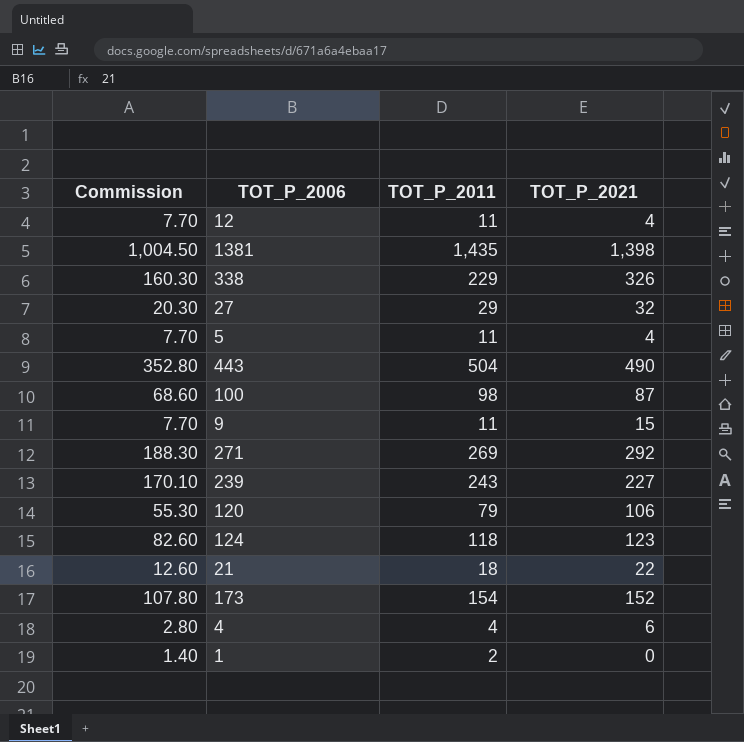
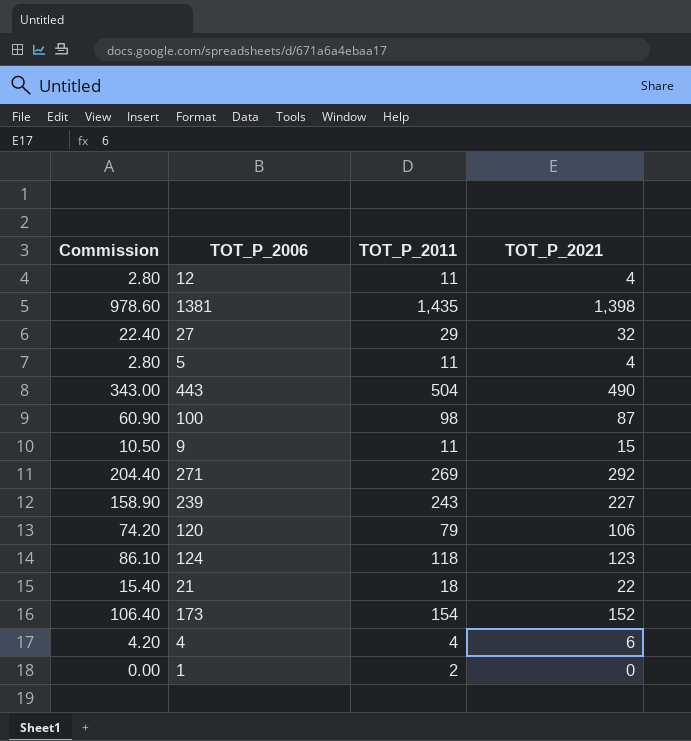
column Commission | formula: [TOT_P_2011] * 0.7 -> [TOT_P_2021] * 0.7
row 338: 160.30 | 229 | 326 -> none

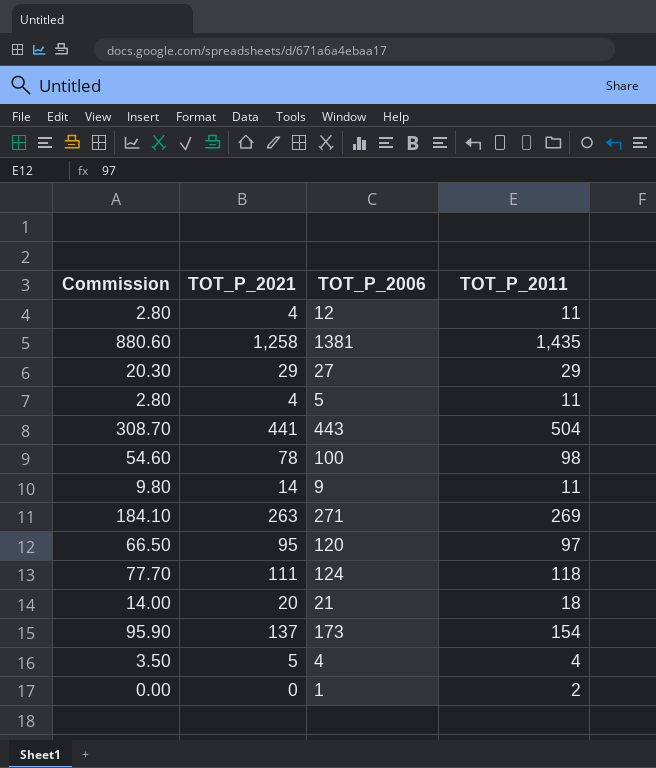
column TOT_P_2021 | position: 4 -> 2
row 239: 158.90 | 243 | 227 -> none
1381 | Commission: 978.60 -> 880.60
1381 | TOT_P_2021: 1,398 -> 1,258
27 | Commission: 22.40 -> 20.30
27 | TOT_P_2021: 32 -> 29
443 | Commission: 343.00 -> 308.70
443 | TOT_P_2021: 490 -> 441
100 | Commission: 60.90 -> 54.60
100 | TOT_P_2021: 87 -> 78
9 | Commission: 10.50 -> 9.80
9 | TOT_P_2021: 15 -> 14
271 | Commission: 204.40 -> 184.10
271 | TOT_P_2021: 292 -> 263
120 | Commission: 74.20 -> 66.50
120 | TOT_P_2021: 106 -> 95
120 | TOT_P_2011: 79 -> 97
124 | Commission: 86.10 -> 77.70
124 | TOT_P_2021: 123 -> 111
21 | Commission: 15.40 -> 14.00
21 | TOT_P_2021: 22 -> 20
173 | Commission: 106.40 -> 95.90
173 | TOT_P_2021: 152 -> 137
4 | Commission: 4.20 -> 3.50
4 | TOT_P_2021: 6 -> 5

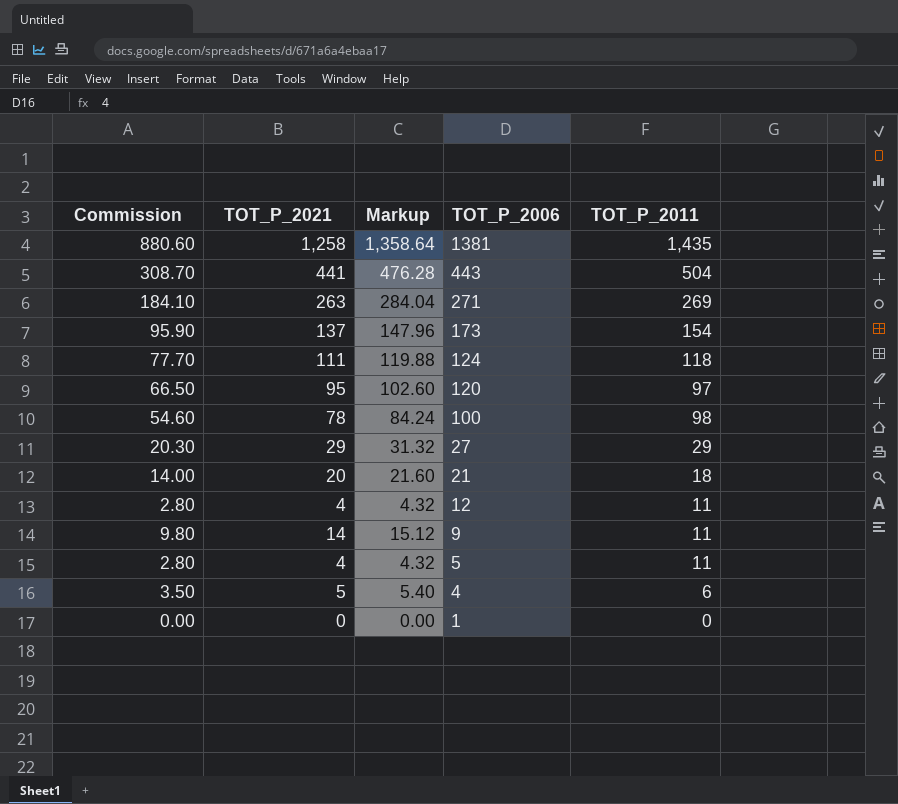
row order: none -> TOT_P_2006 descending
column Markup | formula: none -> [TOT_P_2021] * 1.08
4 | TOT_P_2011: 4 -> 6
1 | TOT_P_2011: 2 -> 0

